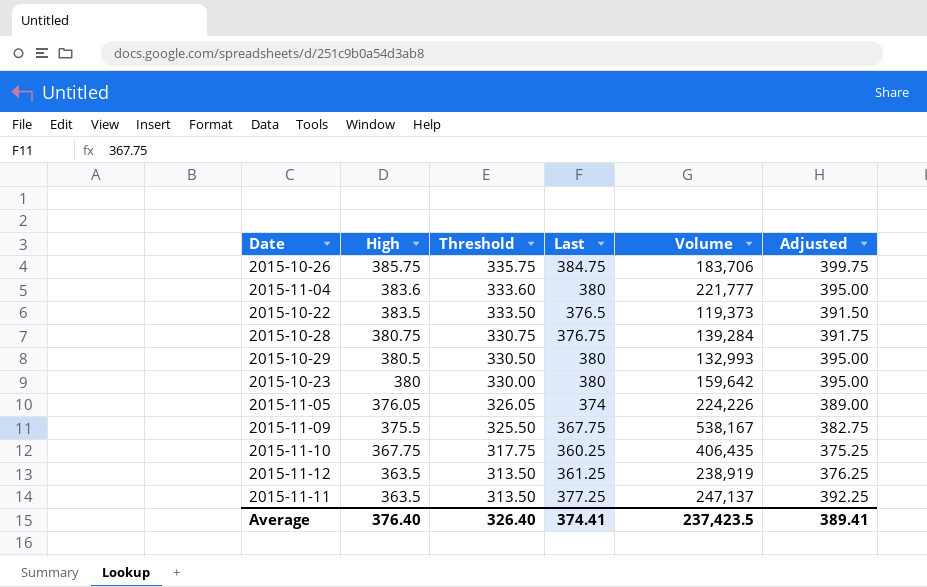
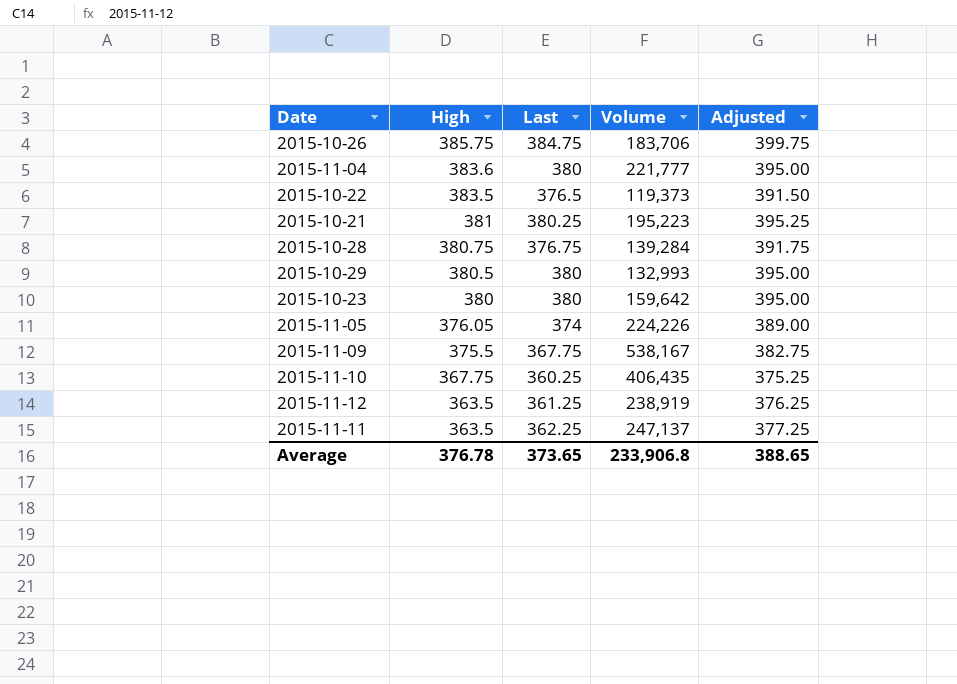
column Threshold | formula: [High] - 50 -> none
row 2015-10-21: none -> 381 | 380.25 | 195,223 | 395.25
2015-11-11 | Last: 377.25 -> 362.25
2015-11-11 | Adjusted: 392.25 -> 377.25
Average | High: 376.40 -> 376.78
Average | Last: 374.41 -> 373.65
Average | Volume: 237,423.5 -> 233,906.8
Average | Adjusted: 389.41 -> 388.65

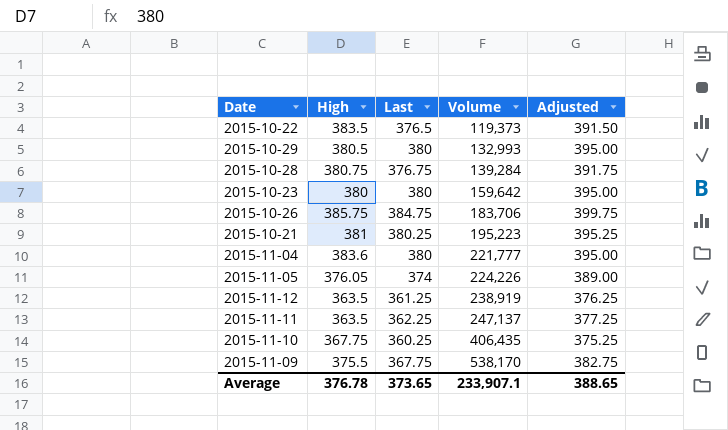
row order: High descending -> Volume ascending
2015-11-09 | Volume: 538,167 -> 538,170
Average | Volume: 233,906.8 -> 233,907.1

